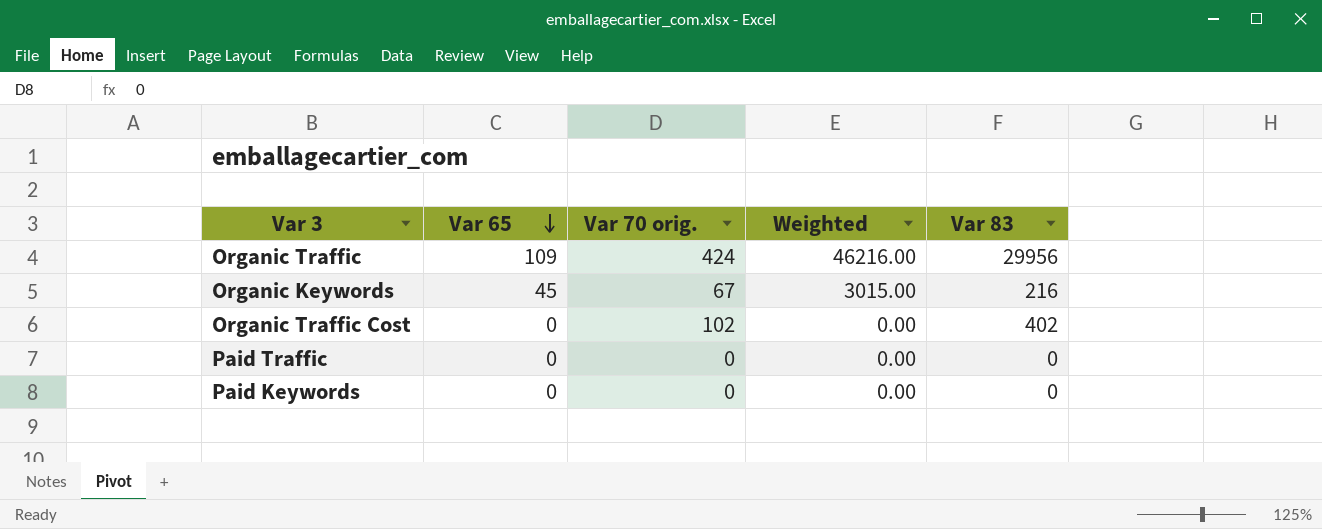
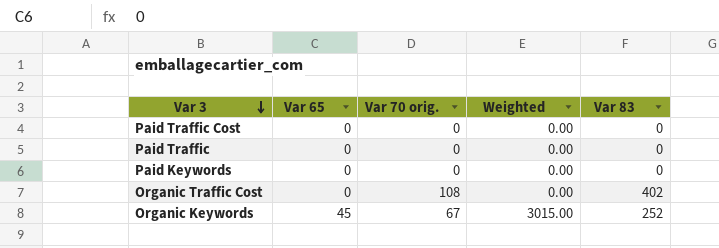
row order: Var 65 descending -> Var 3 descending
row Organic Traffic: 109 | 424 | 46216.00 | 29956 -> none
row Paid Traffic Cost: none -> 0 | 0 | 0.00 | 0
Organic Traffic Cost | Var 70 orig.: 102 -> 108
Organic Keywords | Var 83: 216 -> 252

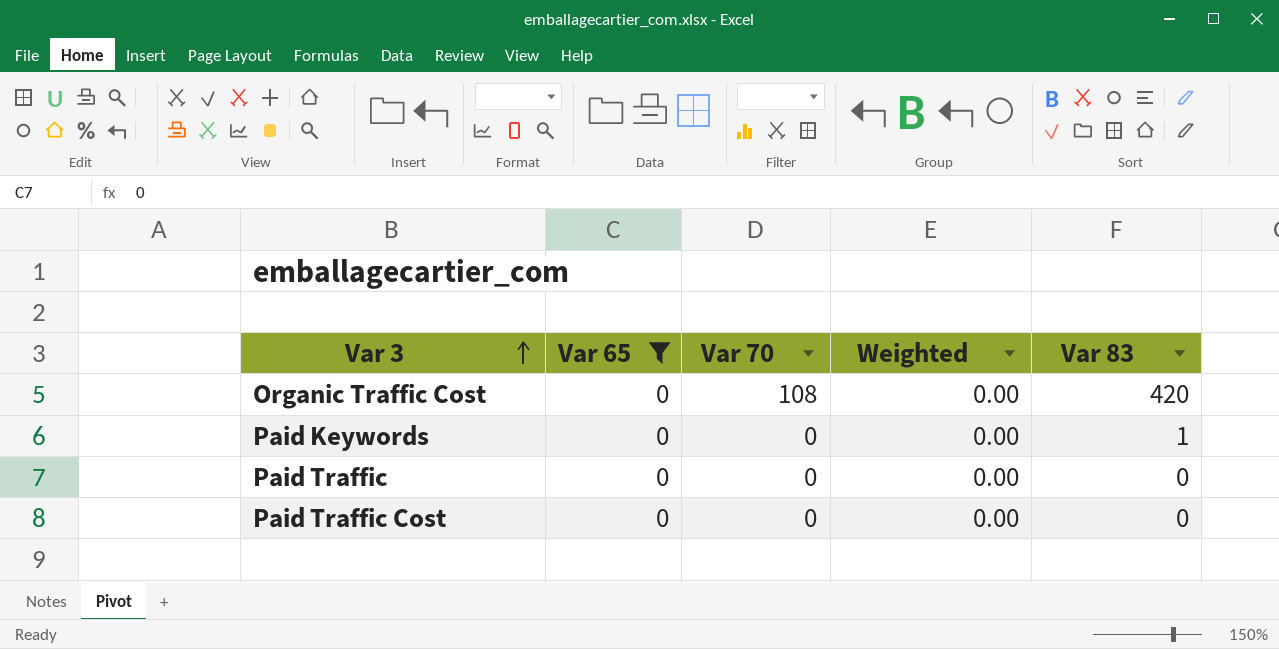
filter: none -> Var 65 = 0
row order: Var 3 descending -> Var 3 ascending
column name: Var 70 orig. -> Var 70
Organic Traffic Cost | Var 83: 402 -> 420
Paid Keywords | Var 83: 0 -> 1

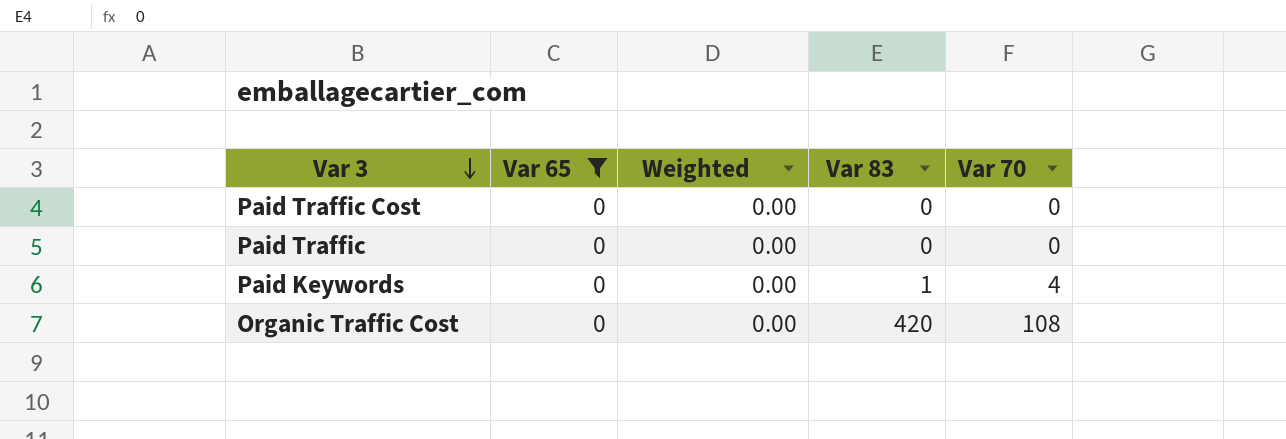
row order: Var 3 ascending -> Var 3 descending
column Var 70 | position: 3 -> 5
Paid Keywords | Var 70: 0 -> 4

